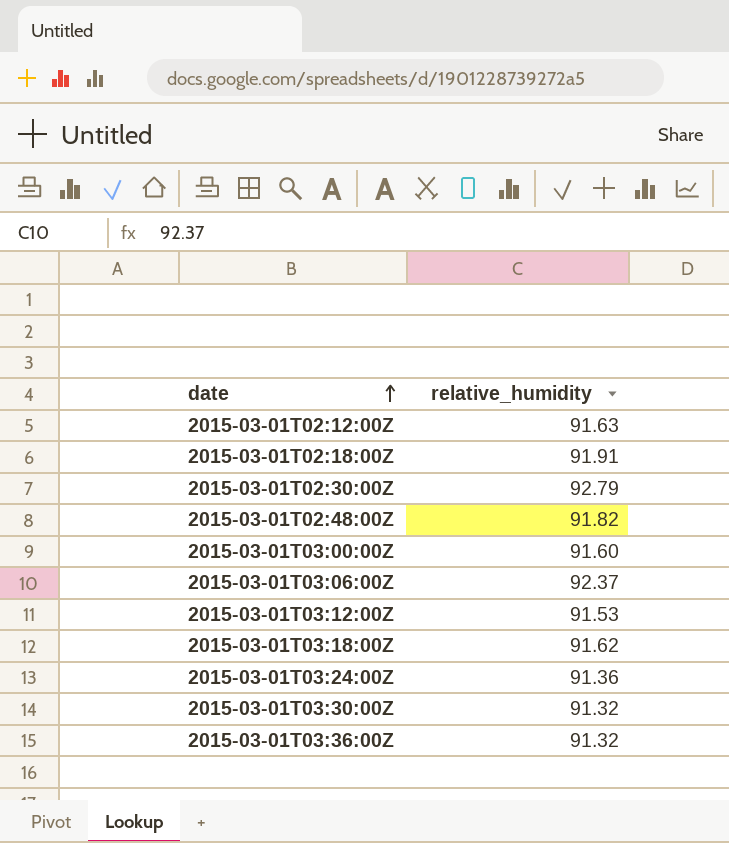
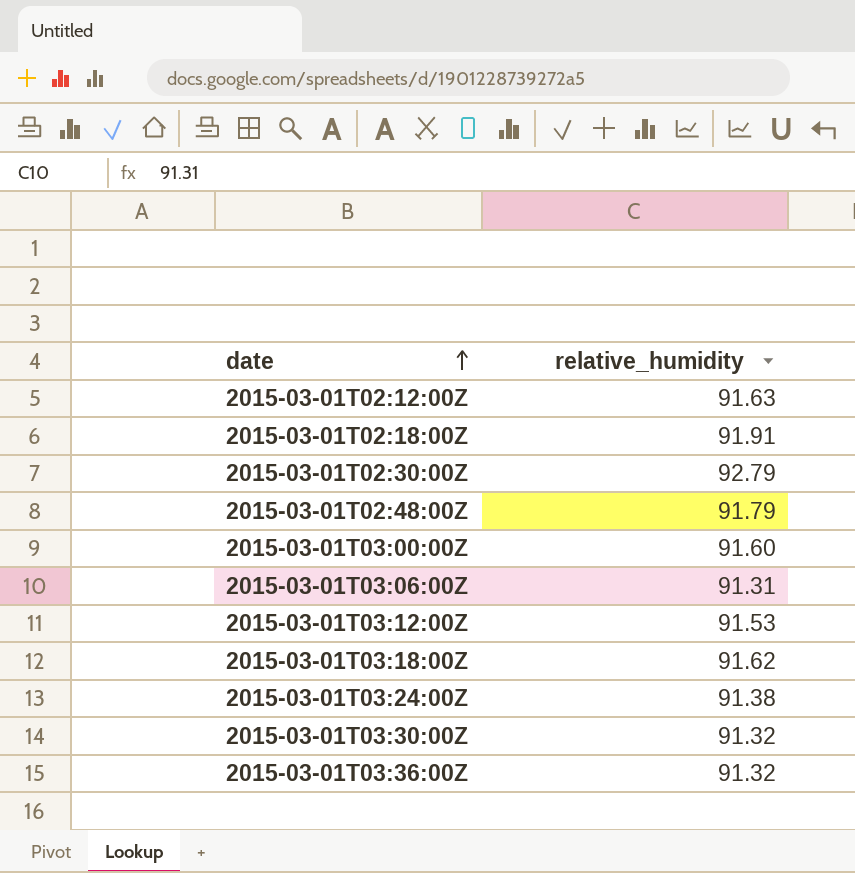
2015-03-01T02:48:00Z | relative_humidity: 91.82 -> 91.79
2015-03-01T03:06:00Z | relative_humidity: 92.37 -> 91.31
2015-03-01T03:24:00Z | relative_humidity: 91.36 -> 91.38

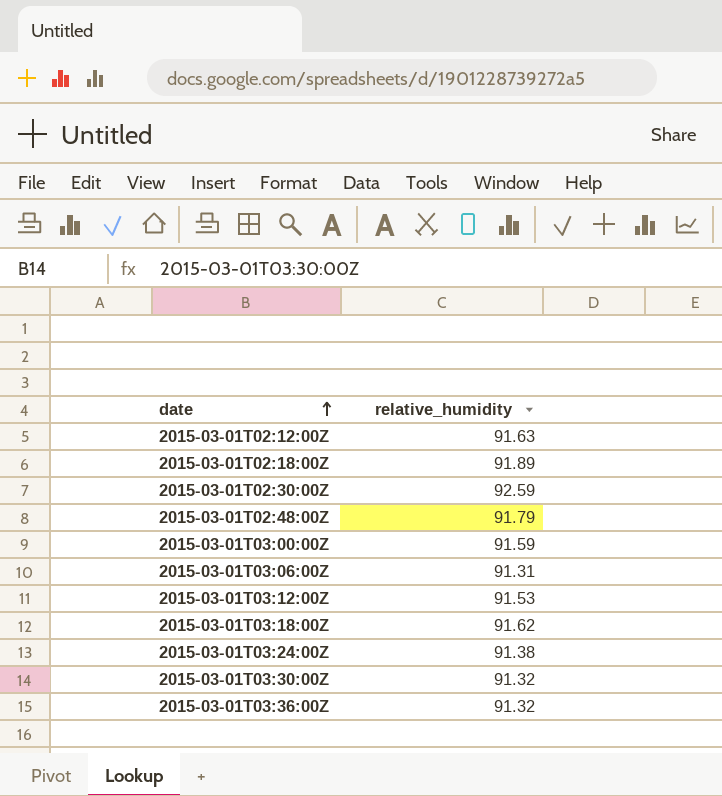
2015-03-01T02:18:00Z | relative_humidity: 91.91 -> 91.89
2015-03-01T02:30:00Z | relative_humidity: 92.79 -> 92.59
2015-03-01T03:00:00Z | relative_humidity: 91.60 -> 91.59

